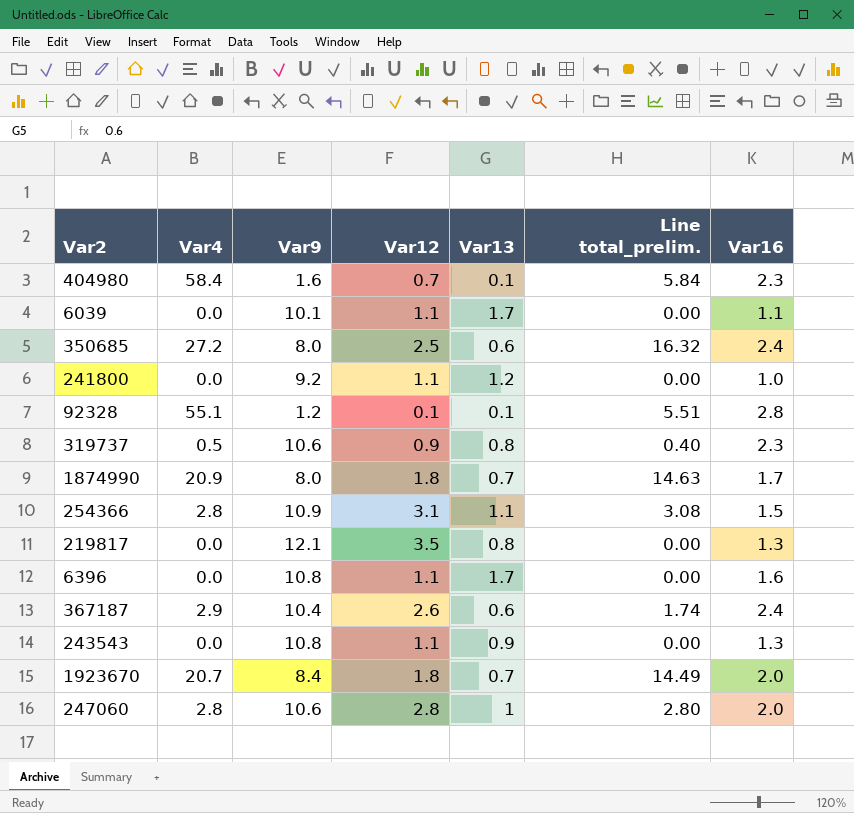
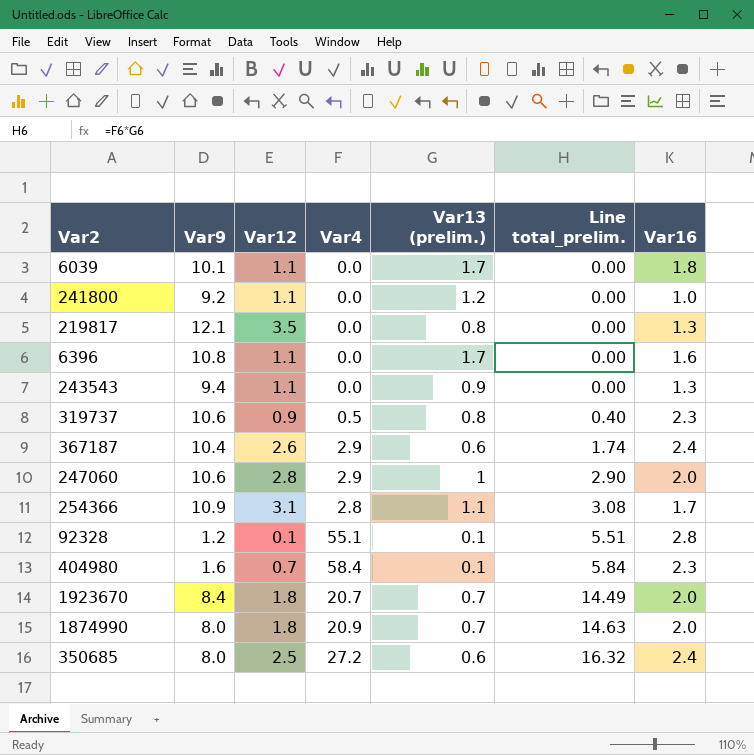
row order: none -> Line total_prelim. ascending
column Var4 | position: 2 -> 4
column name: Var13 -> Var13 (prelim.)
6039 | Var16: 1.1 -> 1.8
243543 | Var9: 10.8 -> 9.4
247060 | Var4: 2.8 -> 2.9
247060 | Line total_prelim.: 2.80 -> 2.90
254366 | Var16: 1.5 -> 1.7
1874990 | Var16: 1.7 -> 2.0

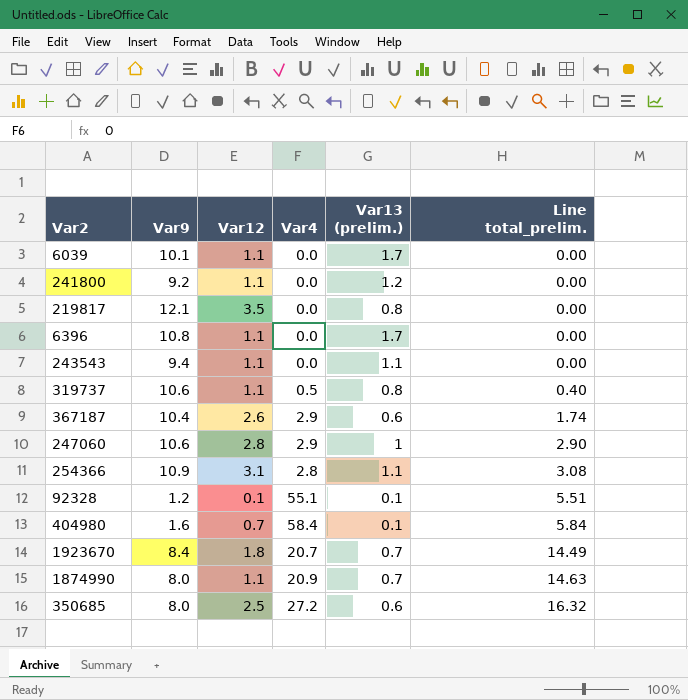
column Var16 | position: 7 -> none
243543 | Var13 (prelim.): 0.9 -> 1.1
319737 | Var12: 0.9 -> 1.1
1874990 | Var12: 1.8 -> 1.1

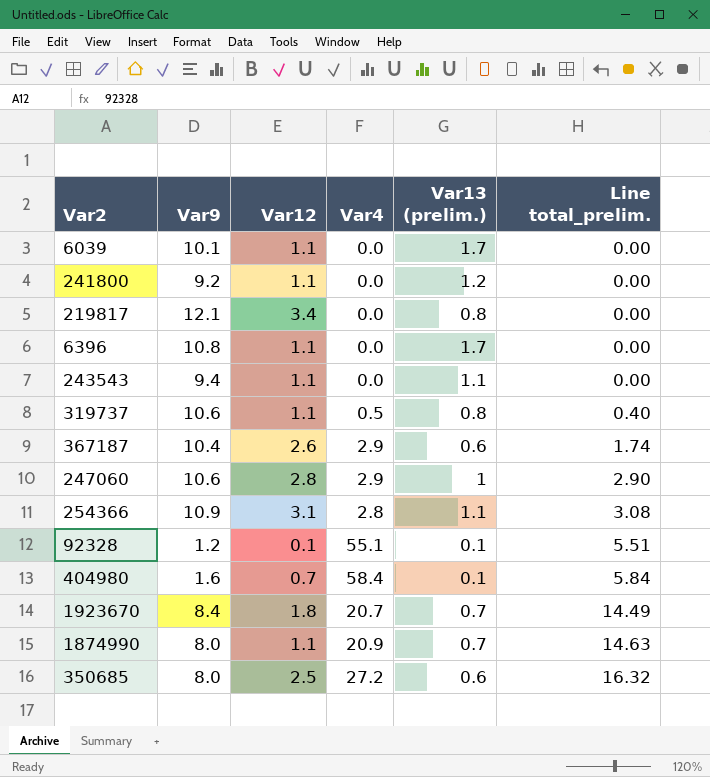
219817 | Var12: 3.5 -> 3.4

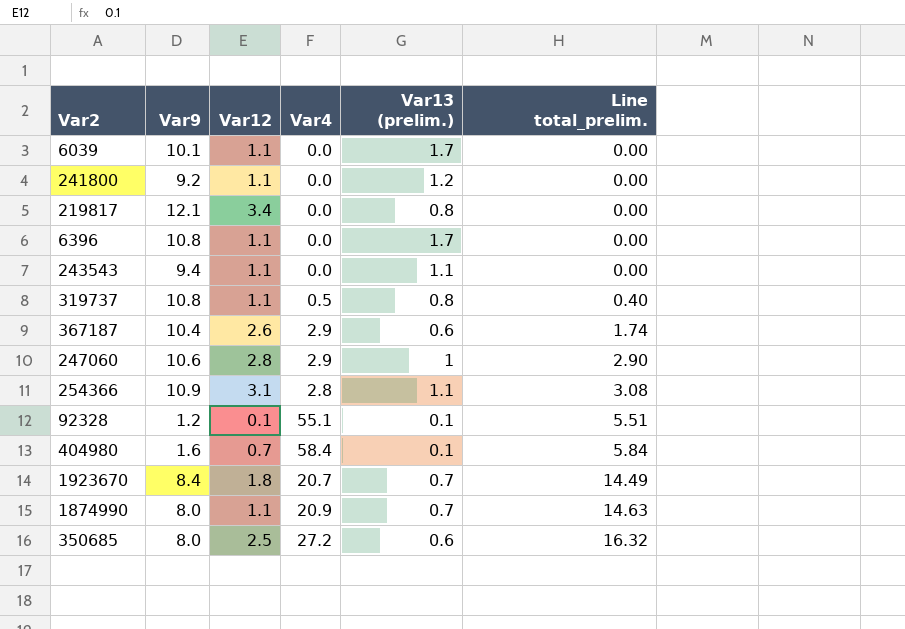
319737 | Var9: 10.6 -> 10.8

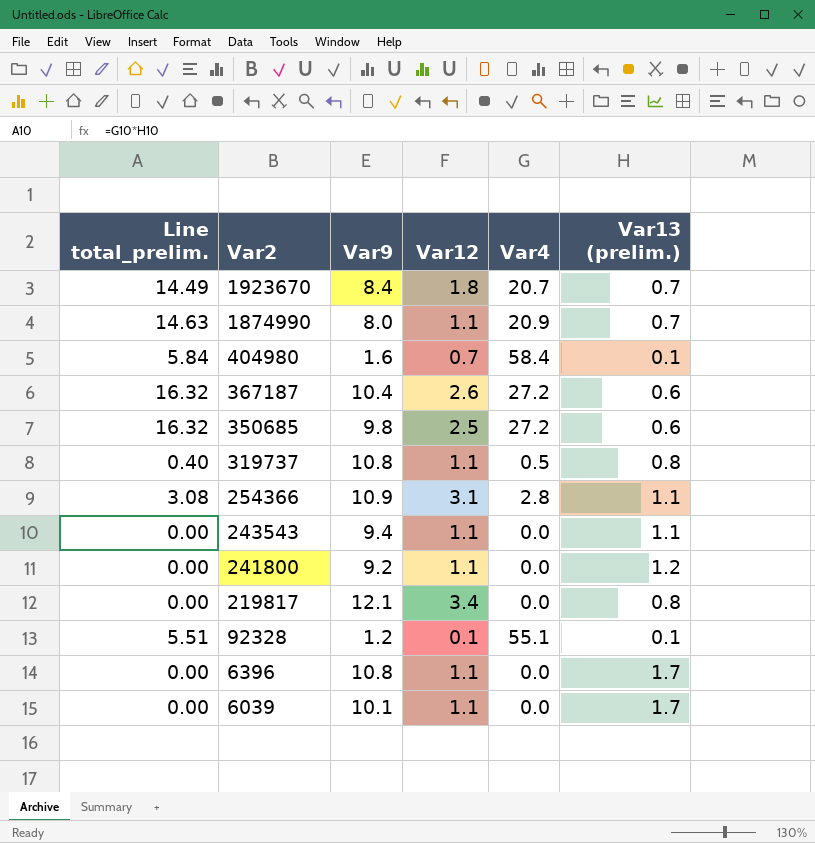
row order: Line total_prelim. ascending -> Var2 descending
column Line total_prelim. | position: 6 -> 1
row 247060: 10.6 | 2.8 | 2.9 | 1 | 2.90 -> none
367187 | Line total_prelim.: 1.74 -> 16.32
367187 | Var4: 2.9 -> 27.2
350685 | Var9: 8.0 -> 9.8

